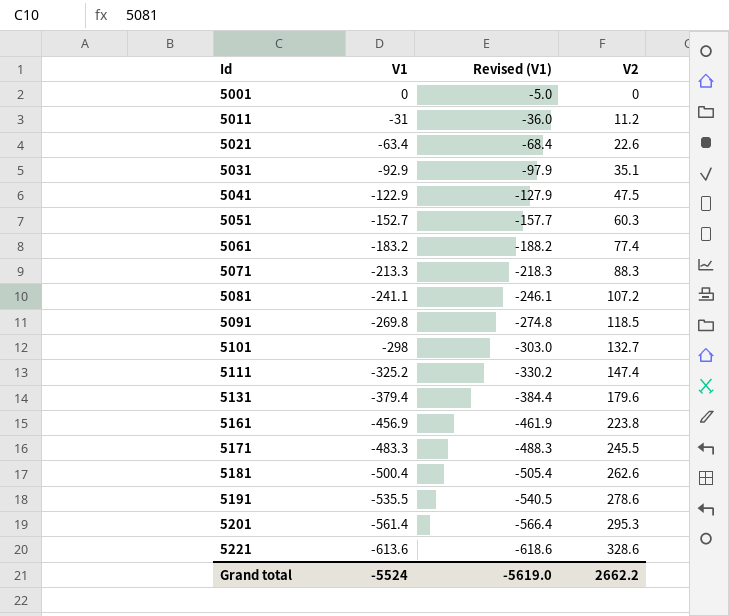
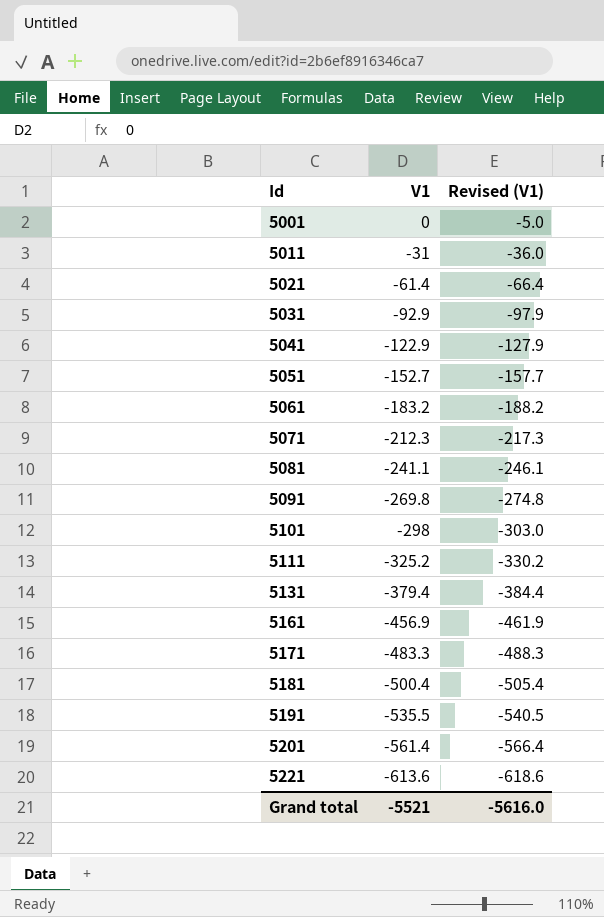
column V2 | position: 4 -> none
5021 | V1: -63.4 -> -61.4
5021 | Revised (V1): -68.4 -> -66.4
5071 | V1: -213.3 -> -212.3
5071 | Revised (V1): -218.3 -> -217.3
Grand total | V1: -5524 -> -5521
Grand total | Revised (V1): -5619.0 -> -5616.0

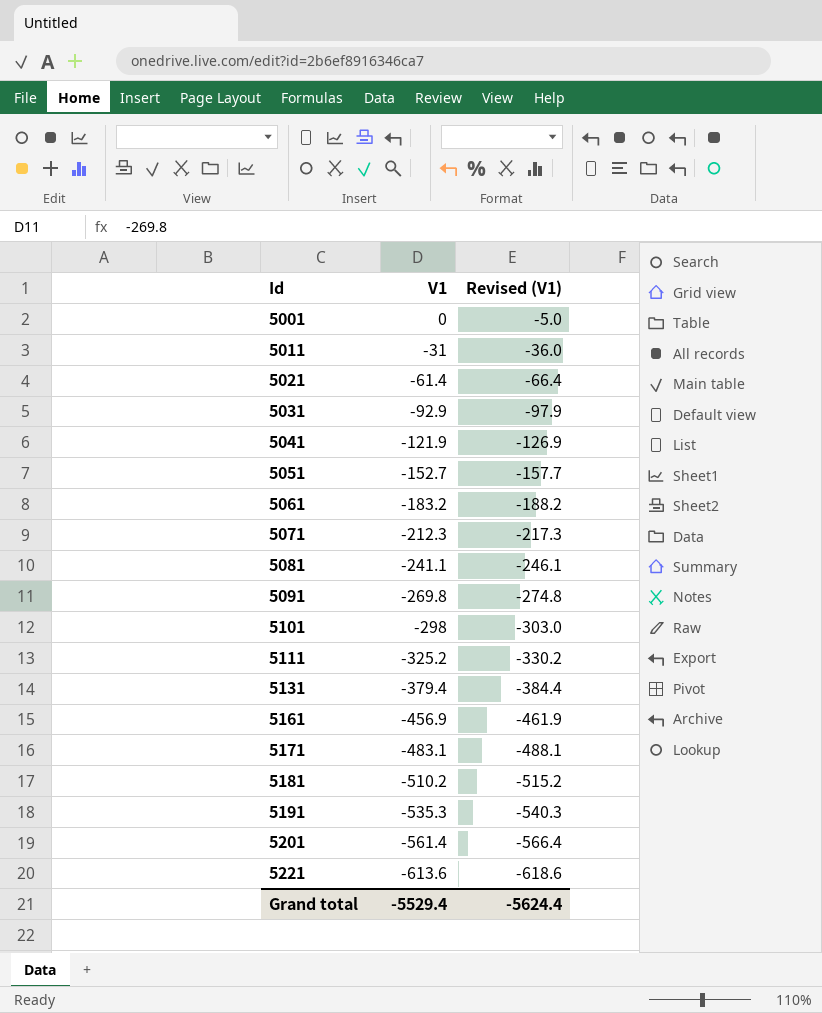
5041 | V1: -122.9 -> -121.9
5041 | Revised (V1): -127.9 -> -126.9
5171 | V1: -483.3 -> -483.1
5171 | Revised (V1): -488.3 -> -488.1
5181 | V1: -500.4 -> -510.2
5181 | Revised (V1): -505.4 -> -515.2
5191 | V1: -535.5 -> -535.3
5191 | Revised (V1): -540.5 -> -540.3
Grand total | V1: -5521 -> -5529.4
Grand total | Revised (V1): -5616.0 -> -5624.4

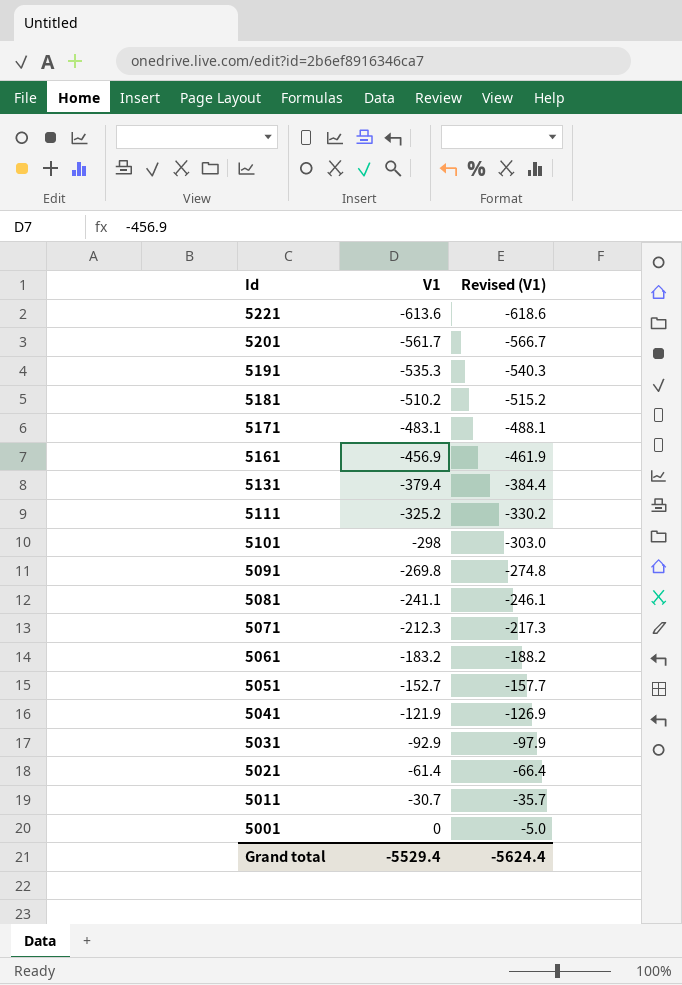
row order: Id ascending -> Id descending
5201 | V1: -561.4 -> -561.7
5201 | Revised (V1): -566.4 -> -566.7
5011 | V1: -31 -> -30.7
5011 | Revised (V1): -36.0 -> -35.7

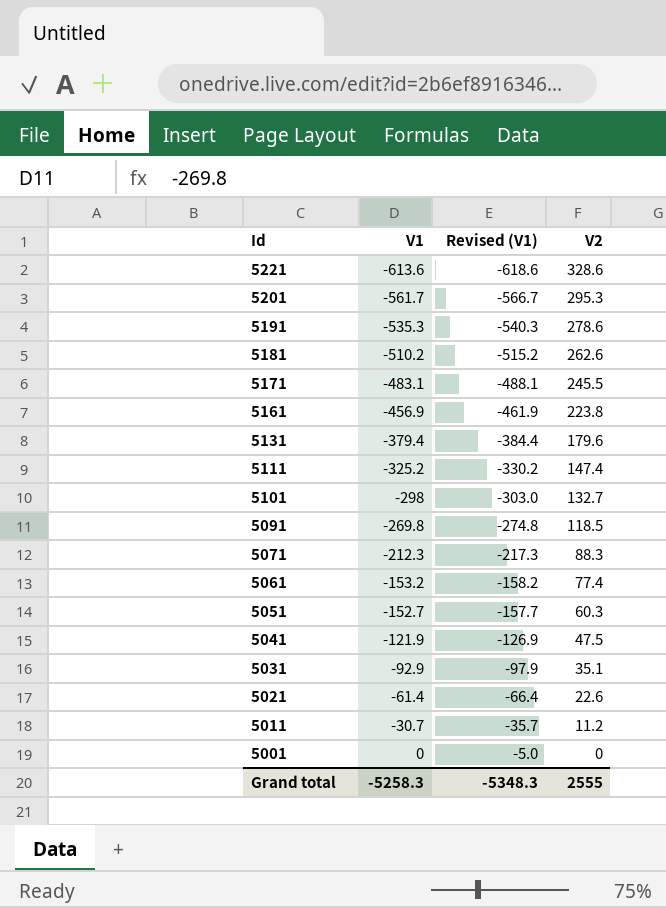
column V2 | position: none -> 4
row 5081: -241.1 | -246.1 -> none
5061 | V1: -183.2 -> -153.2
5061 | Revised (V1): -188.2 -> -158.2
Grand total | V1: -5529.4 -> -5258.3
Grand total | Revised (V1): -5624.4 -> -5348.3

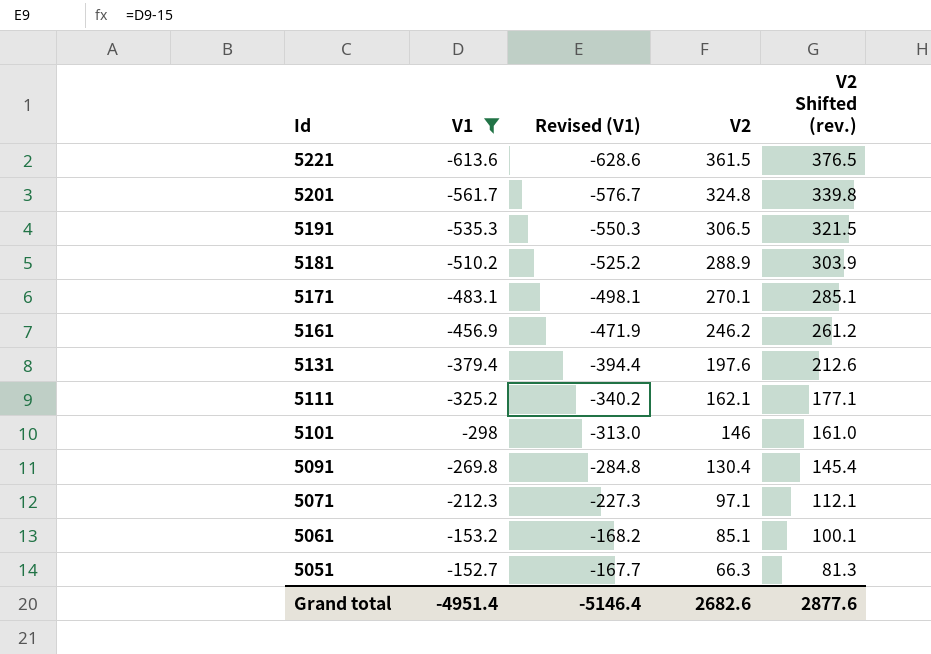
filter: none -> V1 <= -152.7
column Revised (V1) | formula: [V1] - 5 -> [V1] - 15
column V2 Shifted (rev.) | formula: none -> [V2] + 15
5221 | V2: 328.6 -> 361.5
5201 | V2: 295.3 -> 324.8
5191 | V2: 278.6 -> 306.5
5181 | V2: 262.6 -> 288.9
5171 | V2: 245.5 -> 270.1
5161 | V2: 223.8 -> 246.2
5131 | V2: 179.6 -> 197.6
5111 | V2: 147.4 -> 162.1
5101 | V2: 132.7 -> 146
5091 | V2: 118.5 -> 130.4
5071 | V2: 88.3 -> 97.1
5061 | V2: 77.4 -> 85.1
5051 | V2: 60.3 -> 66.3
Grand total | V1: -5258.3 -> -4951.4
Grand total | Revised (V1): -5348.3 -> -5146.4
Grand total | V2: 2555 -> 2682.6

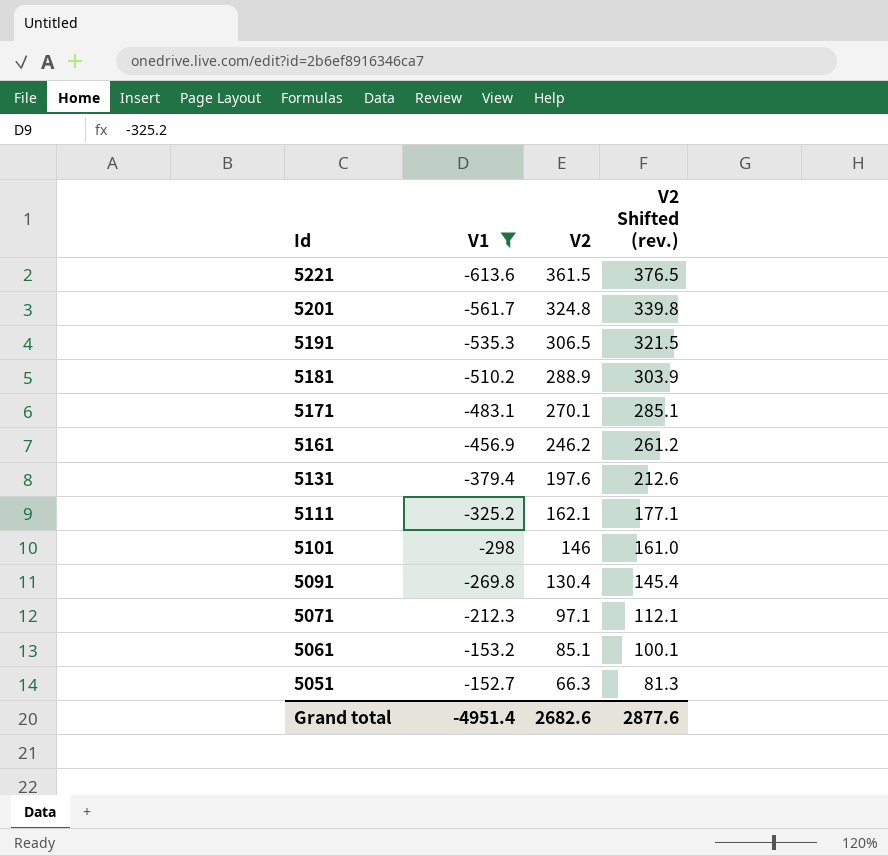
column Revised (V1) | formula: [V1] - 15 -> none

